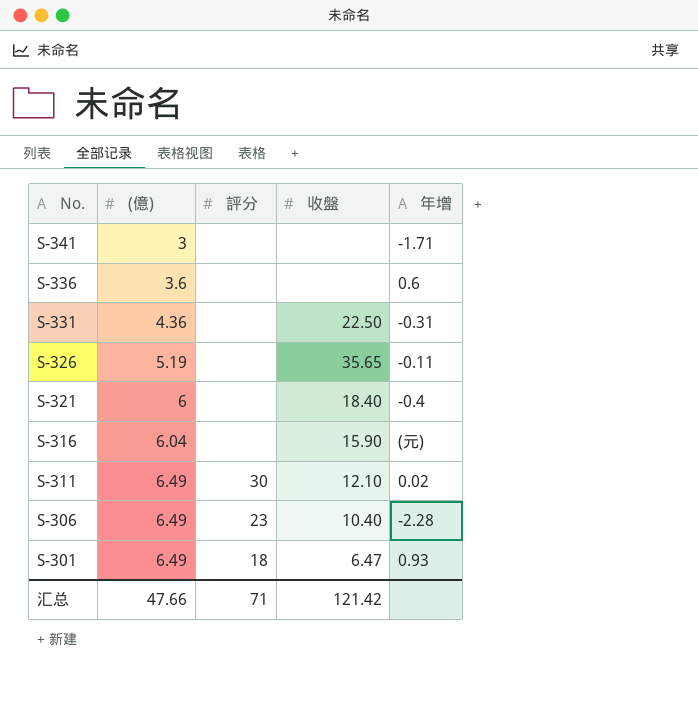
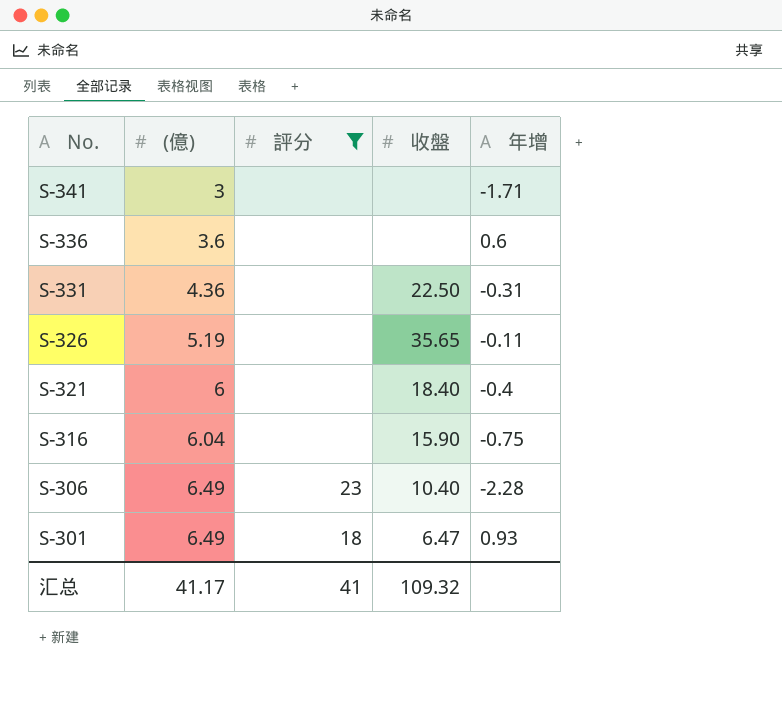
filter: none -> 評分 != 30
S-316 | 年增: (元) -> -0.75
汇总 | (億): 47.66 -> 41.17
汇总 | 評分: 71 -> 41
汇总 | 收盤: 121.42 -> 109.32

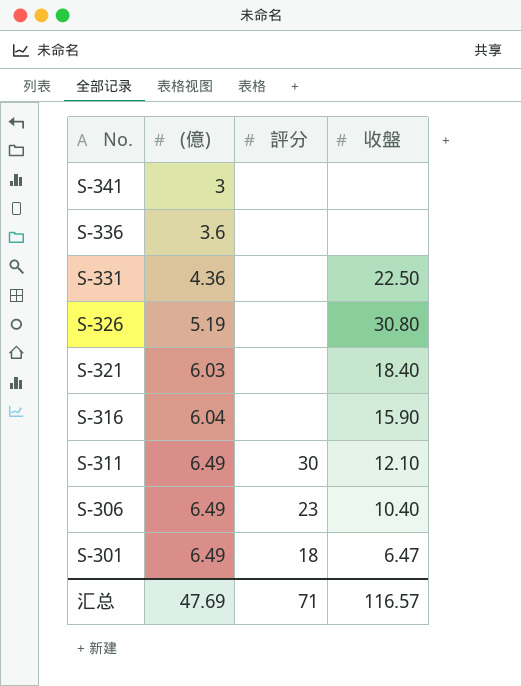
filter: 評分 != 30 -> none
column 年增 | position: 5 -> none
S-326 | 收盤: 35.65 -> 30.80
S-321 | (億): 6 -> 6.03
汇总 | (億): 41.17 -> 47.69
汇总 | 評分: 41 -> 71
汇总 | 收盤: 109.32 -> 116.57

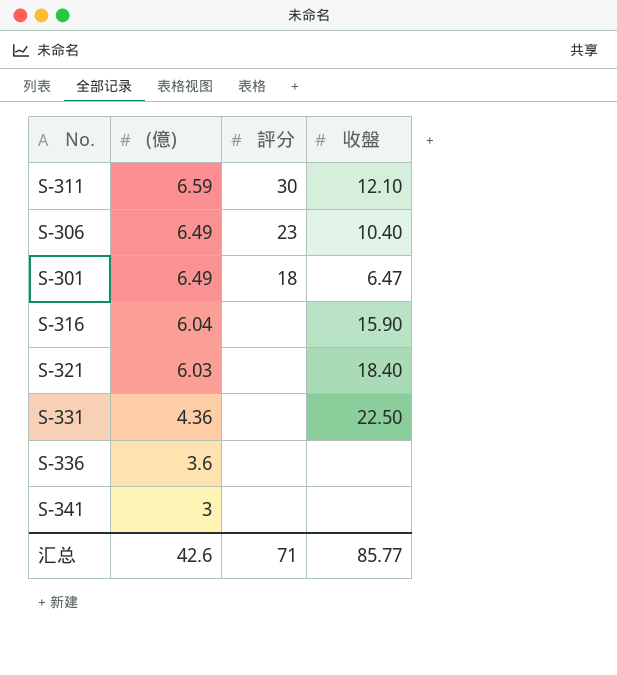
row order: No. descending -> (億) descending
row S-326: 5.19 | none | 30.80 -> none
S-311 | (億): 6.49 -> 6.59
汇总 | (億): 47.69 -> 42.6
汇总 | 收盤: 116.57 -> 85.77

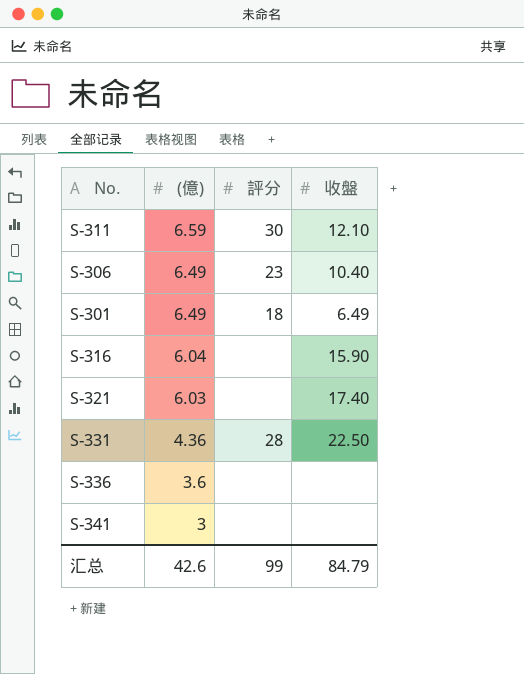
S-301 | 收盤: 6.47 -> 6.49
S-321 | 收盤: 18.40 -> 17.40
S-331 | 評分: none -> 28
汇总 | 評分: 71 -> 99
汇总 | 收盤: 85.77 -> 84.79

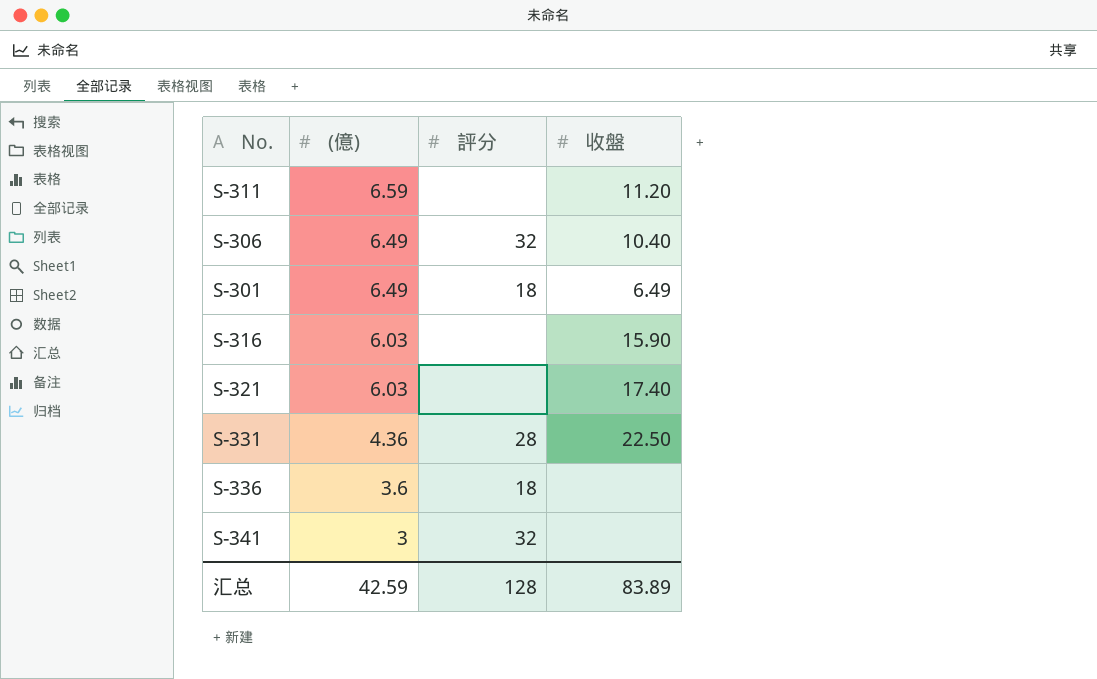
S-311 | 評分: 30 -> none
S-311 | 收盤: 12.10 -> 11.20
S-306 | 評分: 23 -> 32
S-316 | (億): 6.04 -> 6.03
S-336 | 評分: none -> 18
S-341 | 評分: none -> 32
汇总 | (億): 42.6 -> 42.59
汇总 | 評分: 99 -> 128
汇总 | 收盤: 84.79 -> 83.89

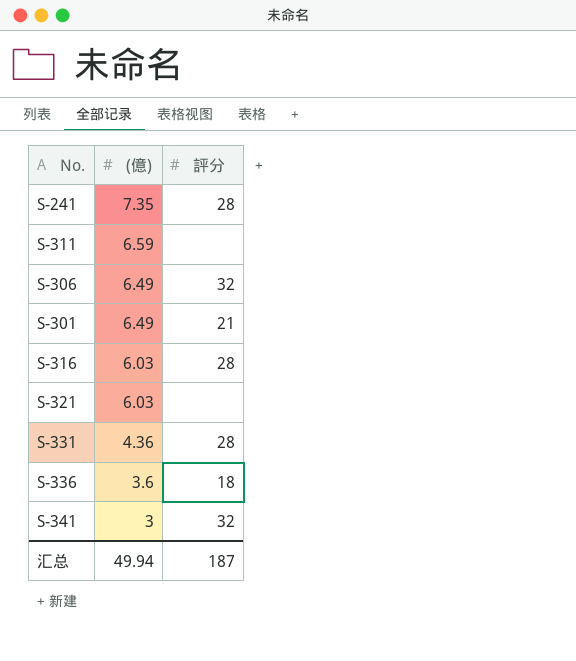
column 收盤 | position: 4 -> none
row S-241: none -> 7.35 | 28
S-301 | 評分: 18 -> 21
S-316 | 評分: none -> 28
汇总 | (億): 42.59 -> 49.94
汇总 | 評分: 128 -> 187

